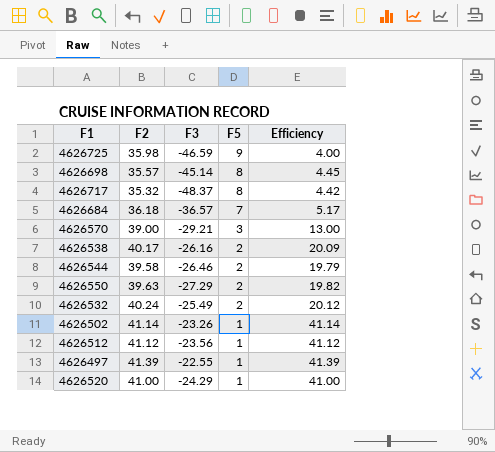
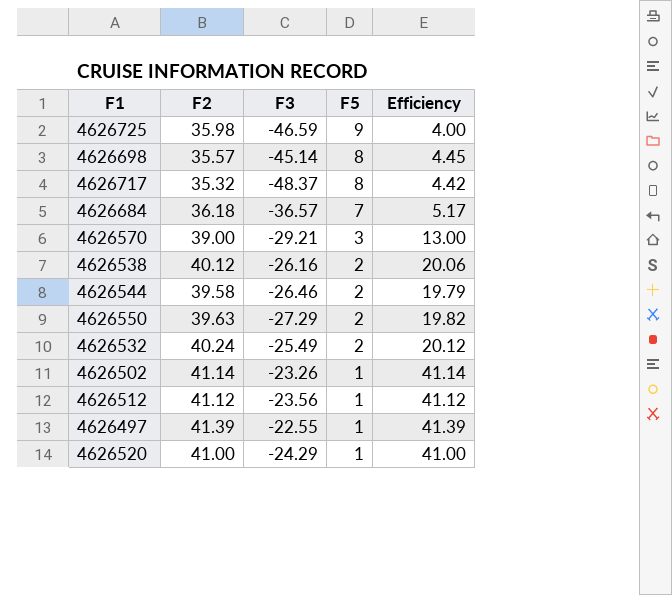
4626538 | F2: 40.17 -> 40.12
4626538 | Efficiency: 20.09 -> 20.06

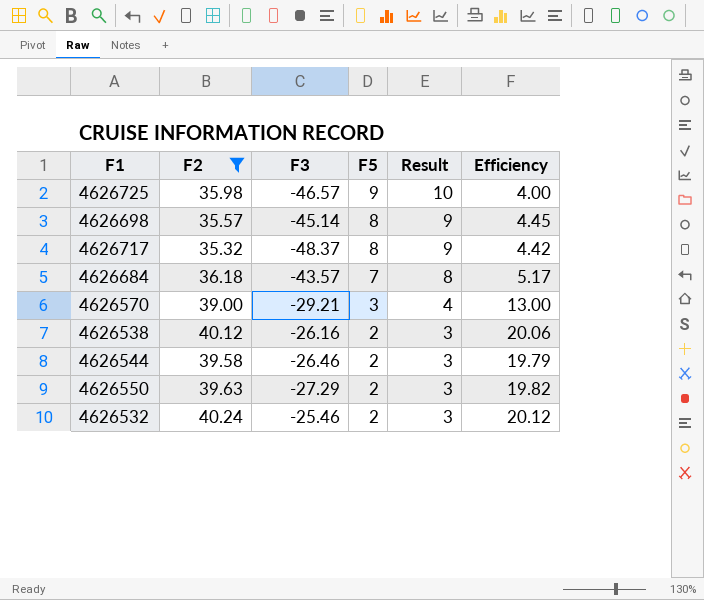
filter: none -> F2 <= 40.24
column Result | formula: none -> [F5] + 1
4626725 | F3: -46.59 -> -46.57
4626684 | F3: -36.57 -> -43.57
4626532 | F3: -25.49 -> -25.46

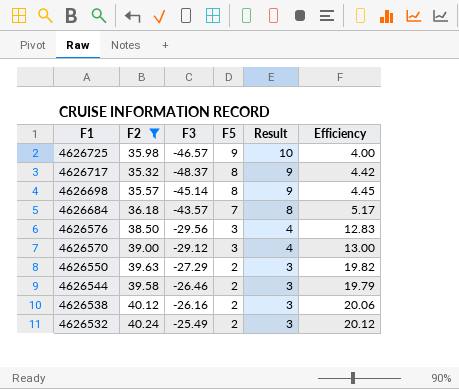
row order: F5 descending -> F1 descending
row 4626576: none -> 38.50 | -29.56 | 3 | 4 | 12.83
4626570 | F3: -29.21 -> -29.12
4626532 | F3: -25.46 -> -25.49

